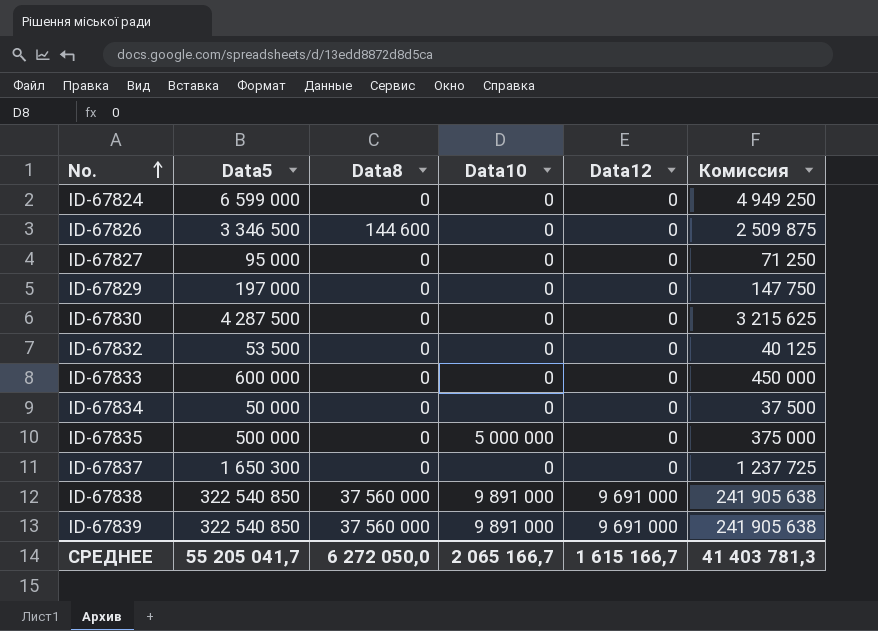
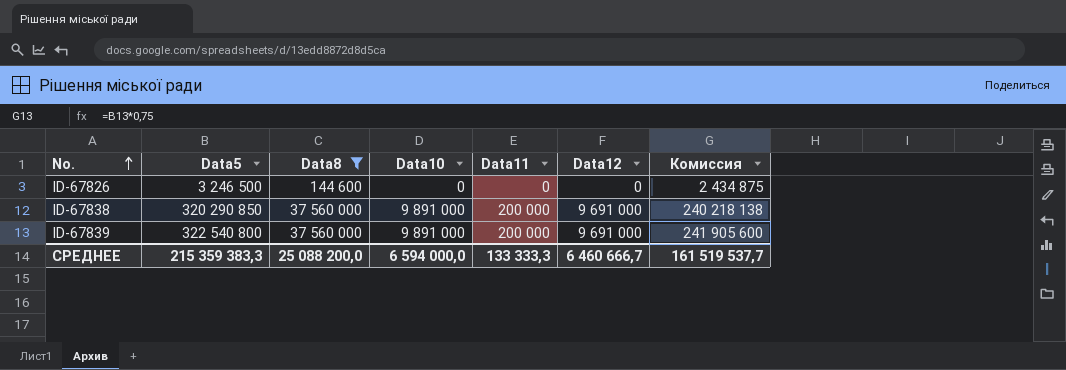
filter: none -> Data8 != 0
column Data11 | position: none -> 5
ID-67826 | Data5: 3 346 500 -> 3 246 500
ID-67826 | Комиссия: 2 509 875 -> 2 434 875
ID-67838 | Data5: 322 540 850 -> 320 290 850
ID-67838 | Комиссия: 241 905 638 -> 240 218 138
ID-67839 | Data5: 322 540 850 -> 322 540 800
ID-67839 | Комиссия: 241 905 638 -> 241 905 600
СРЕДНЕЕ | Data5: 55 205 041,7 -> 215 359 383,3
СРЕДНЕЕ | Data8: 6 272 050,0 -> 25 088 200,0
СРЕДНЕЕ | Data10: 2 065 166,7 -> 6 594 000,0
СРЕДНЕЕ | Data12: 1 615 166,7 -> 6 460 666,7
СРЕДНЕЕ | Комиссия: 41 403 781,3 -> 161 519 537,7

